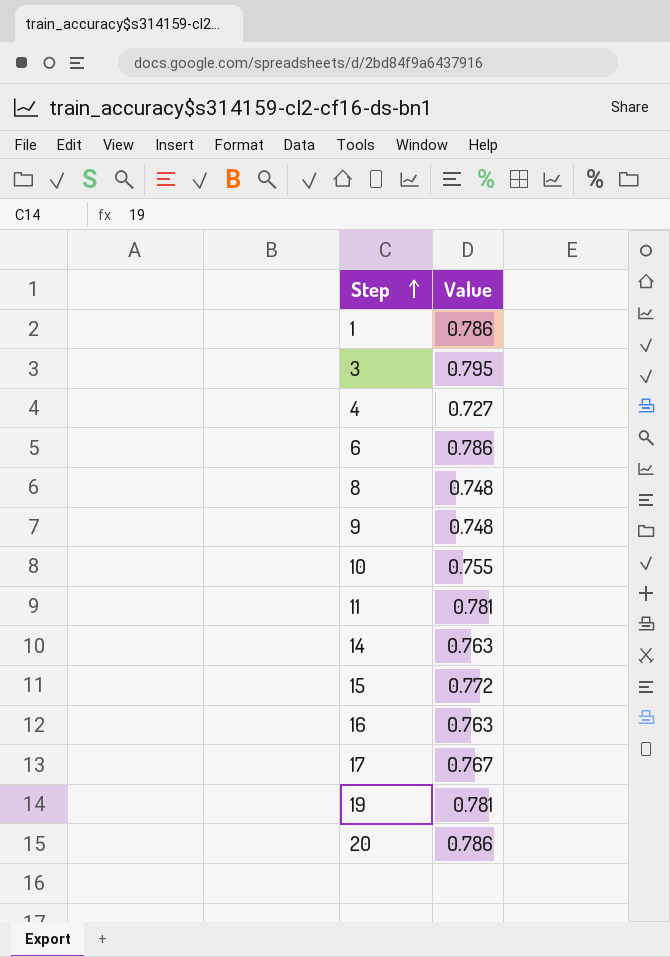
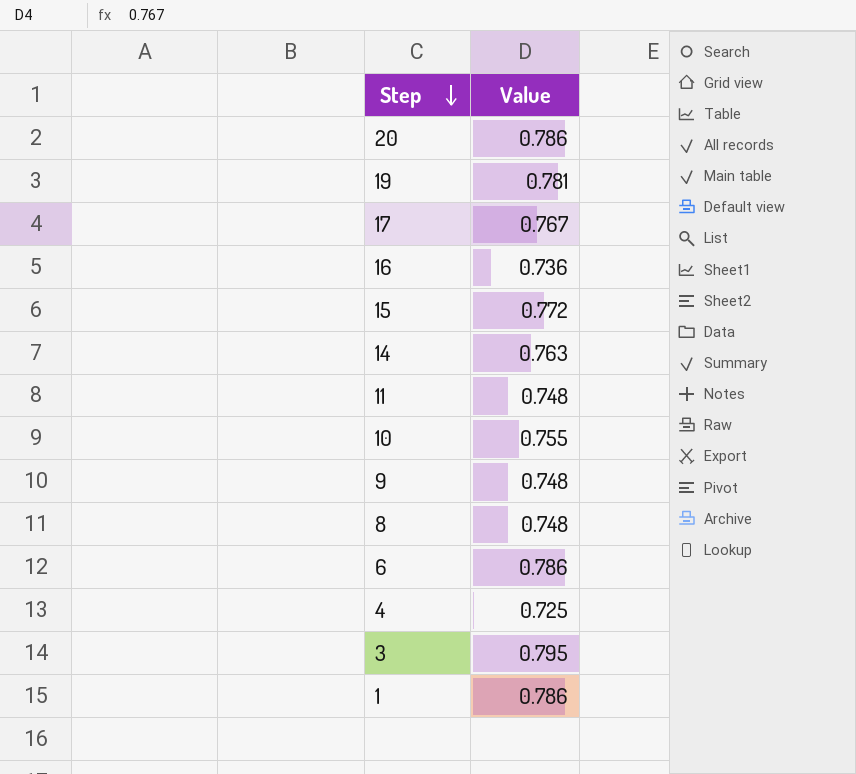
row order: Step ascending -> Step descending
16 | Value: 0.763 -> 0.736
11 | Value: 0.781 -> 0.748
4 | Value: 0.727 -> 0.725

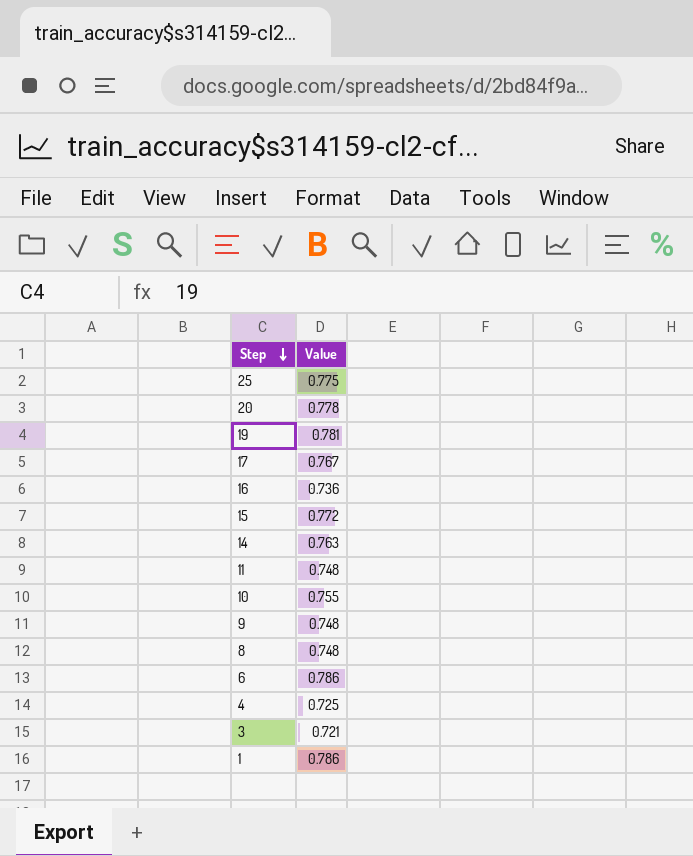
row 25: none -> 0.775
20 | Value: 0.786 -> 0.778
3 | Value: 0.795 -> 0.721

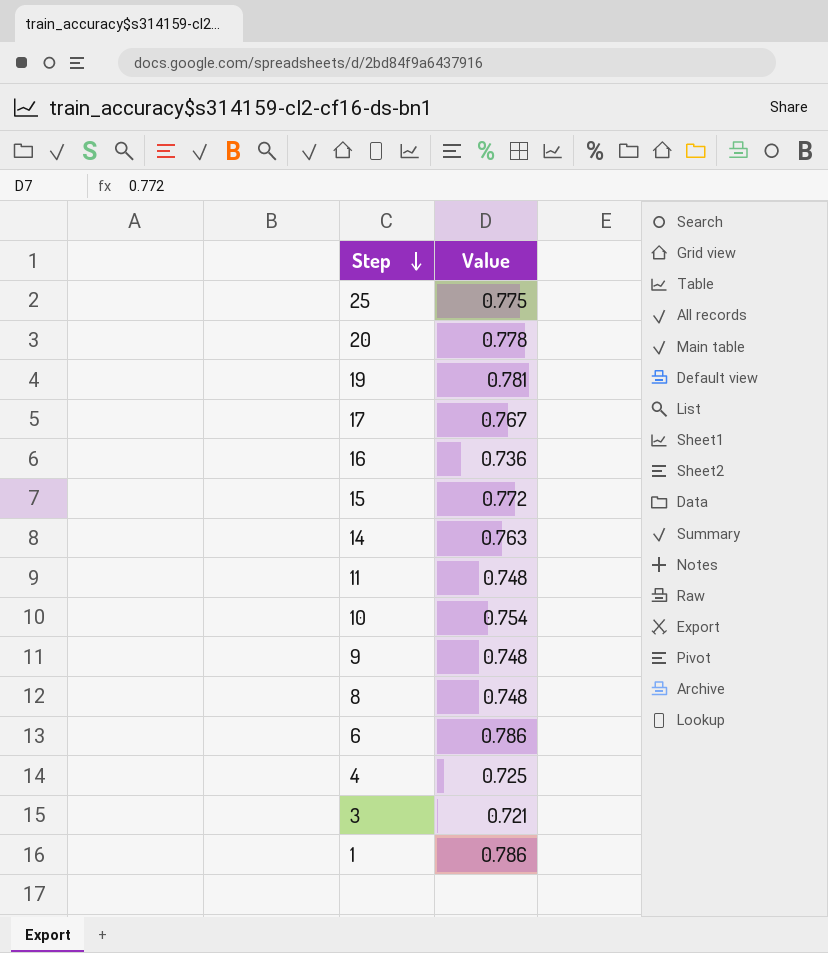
10 | Value: 0.755 -> 0.754

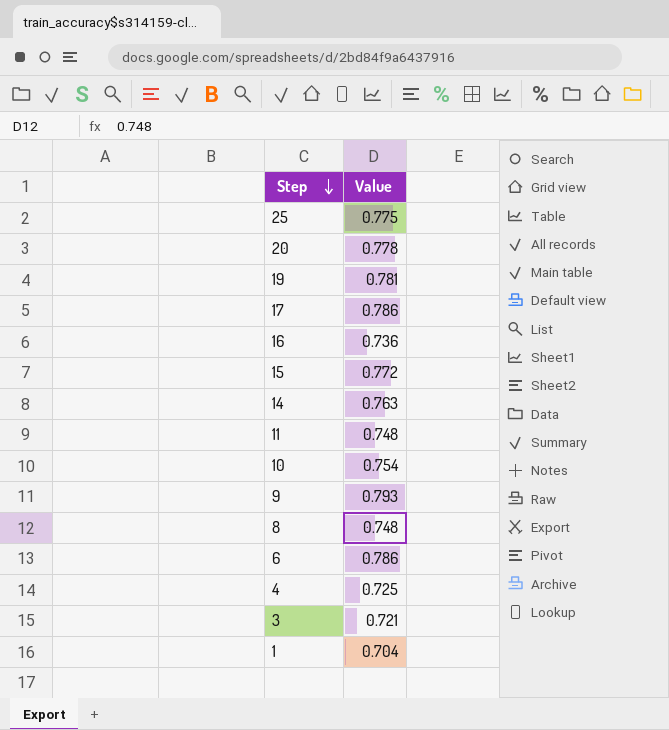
17 | Value: 0.767 -> 0.786
9 | Value: 0.748 -> 0.793
1 | Value: 0.786 -> 0.704

